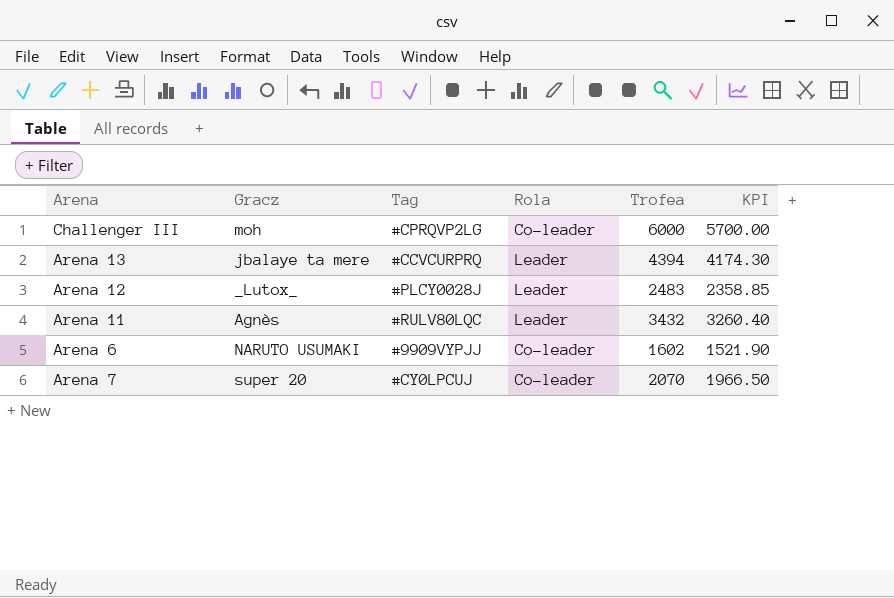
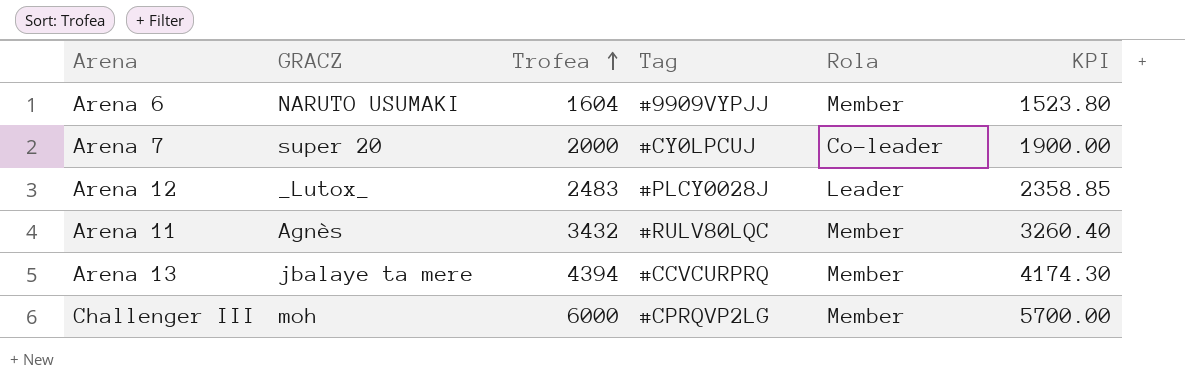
row order: none -> Trofea ascending
column name: Gracz -> GRACZ
column Trofea | position: 5 -> 3
Arena 6 | Trofea: 1602 -> 1604
Arena 6 | Rola: Co-leader -> Member
Arena 6 | KPI: 1521.90 -> 1523.80
Arena 7 | Trofea: 2070 -> 2000
Arena 7 | KPI: 1966.50 -> 1900.00
Arena 11 | Rola: Leader -> Member
Arena 13 | Rola: Leader -> Member
Challenger III | Rola: Co-leader -> Member

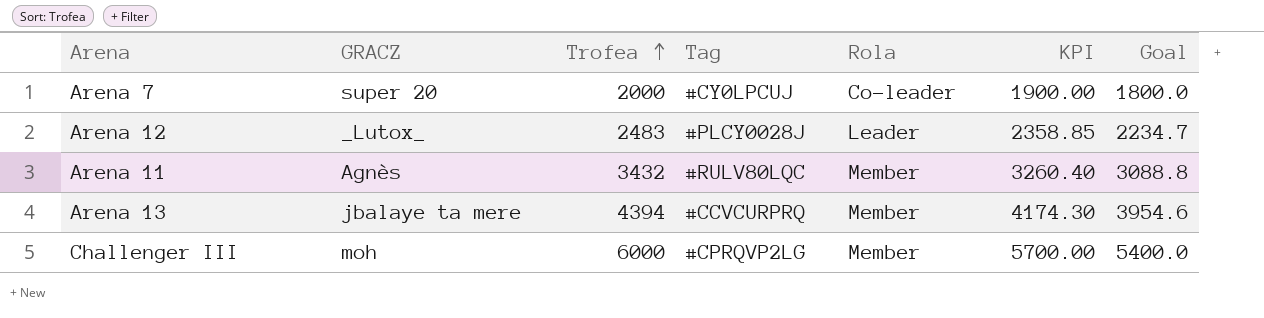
column Goal | formula: none -> [Trofea] * 0.9
row Arena 6: NARUTO USUMAKI | 1604 | #9909VYPJJ | Member | 1523.80 -> none

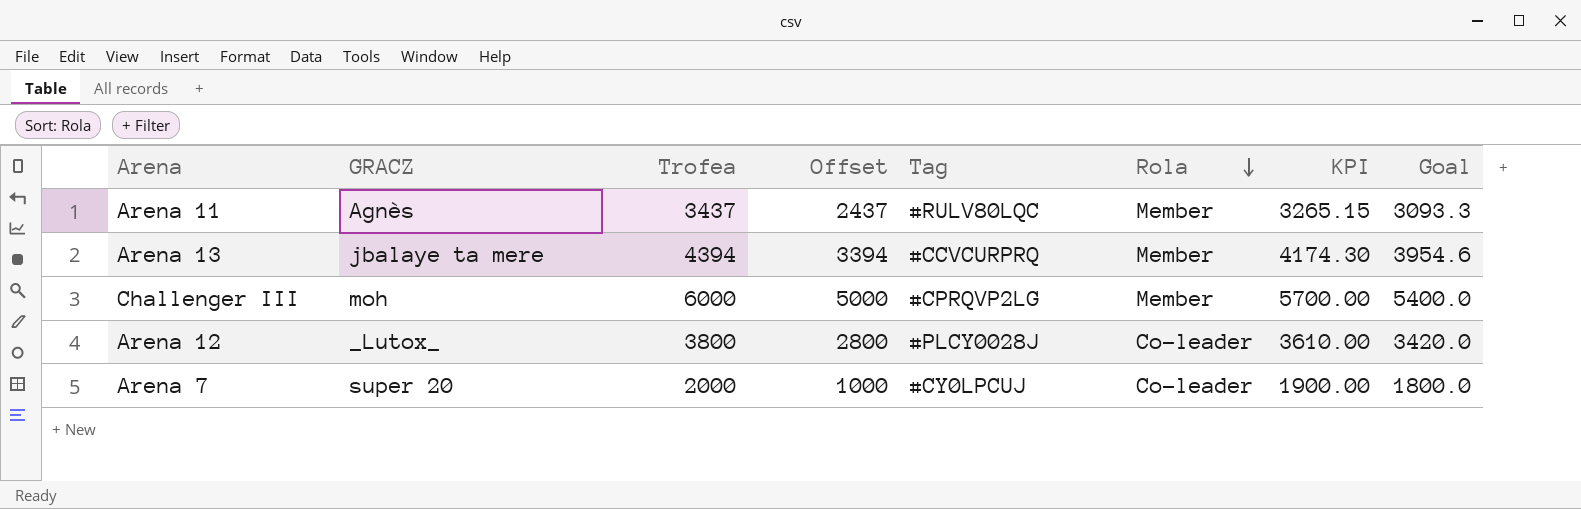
row order: Trofea ascending -> Rola descending
column Offset | formula: none -> [Trofea] - 1000
Arena 11 | Trofea: 3432 -> 3437
Arena 11 | KPI: 3260.40 -> 3265.15
Arena 11 | Goal: 3088.8 -> 3093.3
Arena 12 | Trofea: 2483 -> 3800
Arena 12 | Rola: Leader -> Co-leader
Arena 12 | KPI: 2358.85 -> 3610.00
Arena 12 | Goal: 2234.7 -> 3420.0

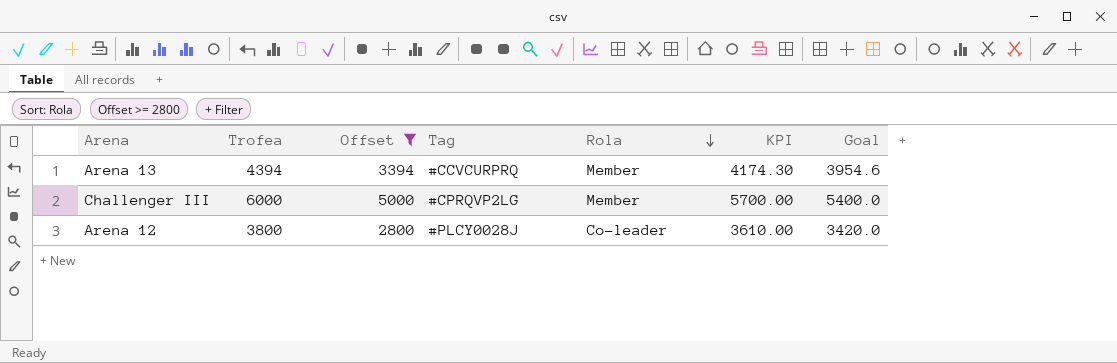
filter: none -> Offset >= 2800
column GRACZ | position: 2 -> none

